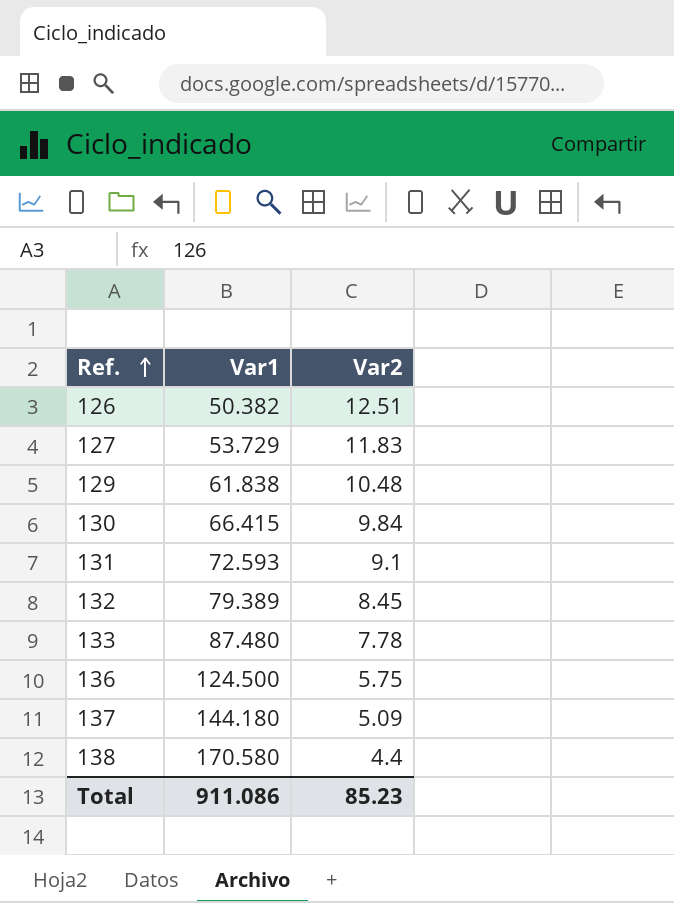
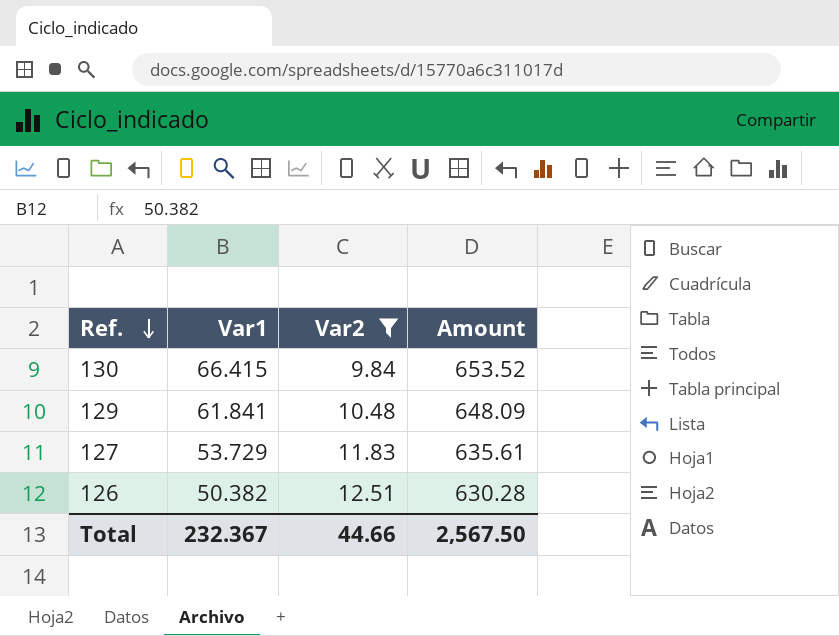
filter: none -> Var2 >= 9.84
row order: Ref. ascending -> Ref. descending
column Amount | formula: none -> [Var1] * [Var2]
129 | Var1: 61.838 -> 61.841
Total | Var1: 911.086 -> 232.367
Total | Var2: 85.23 -> 44.66

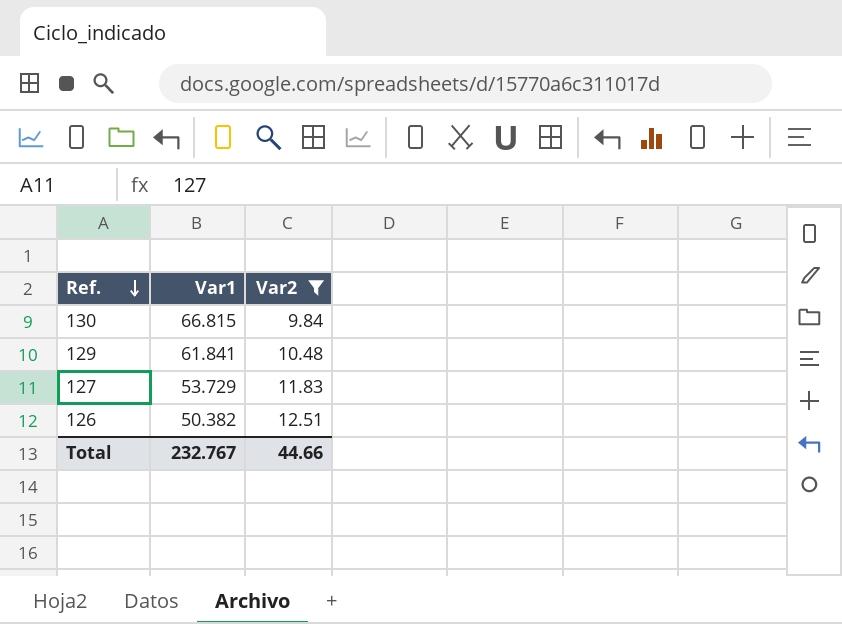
column Amount | formula: [Var1] * [Var2] -> none
130 | Var1: 66.415 -> 66.815
Total | Var1: 232.367 -> 232.767

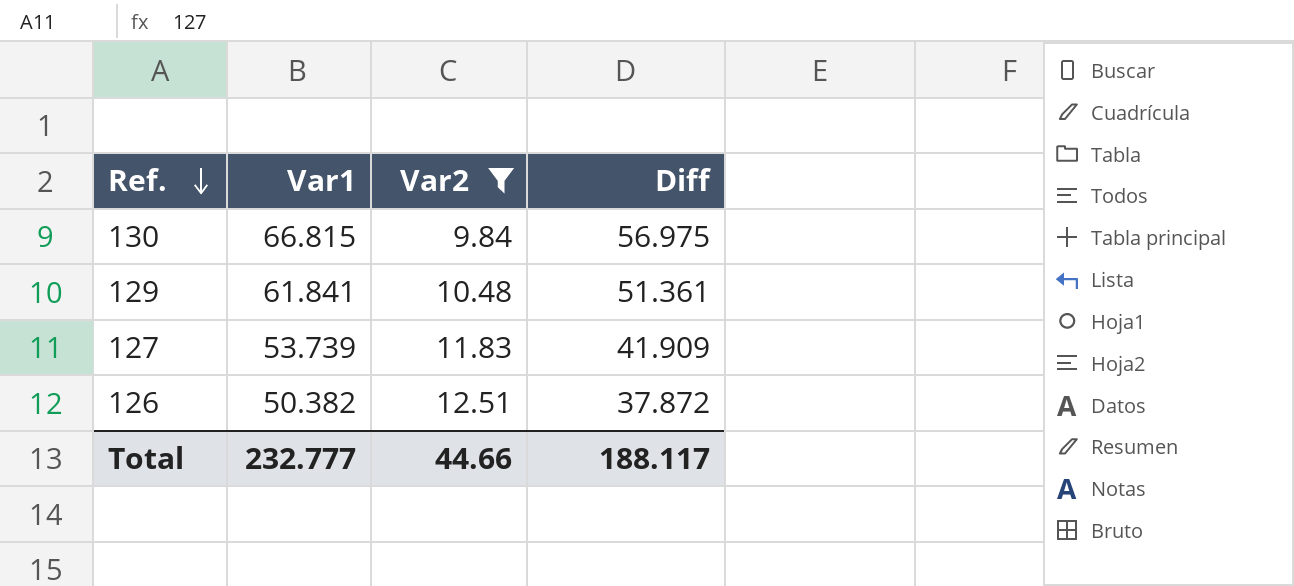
column Diff | formula: none -> [Var1] - [Var2]
127 | Var1: 53.729 -> 53.739
Total | Var1: 232.767 -> 232.777

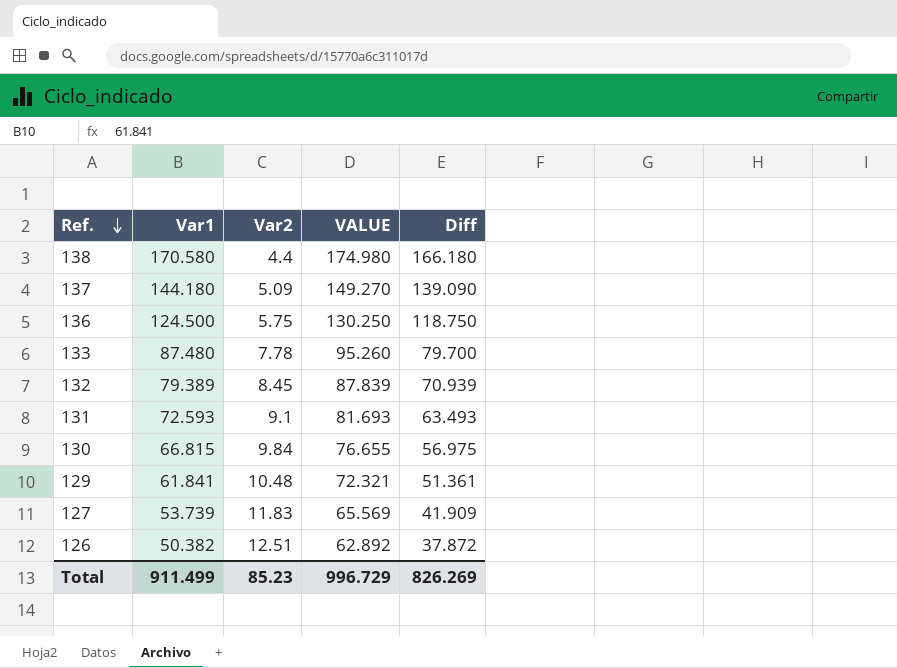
filter: Var2 >= 9.84 -> none
column VALUE | formula: none -> [Var1] + [Var2]
Total | Var1: 232.777 -> 911.499
Total | Var2: 44.66 -> 85.23
Total | Diff: 188.117 -> 826.269

